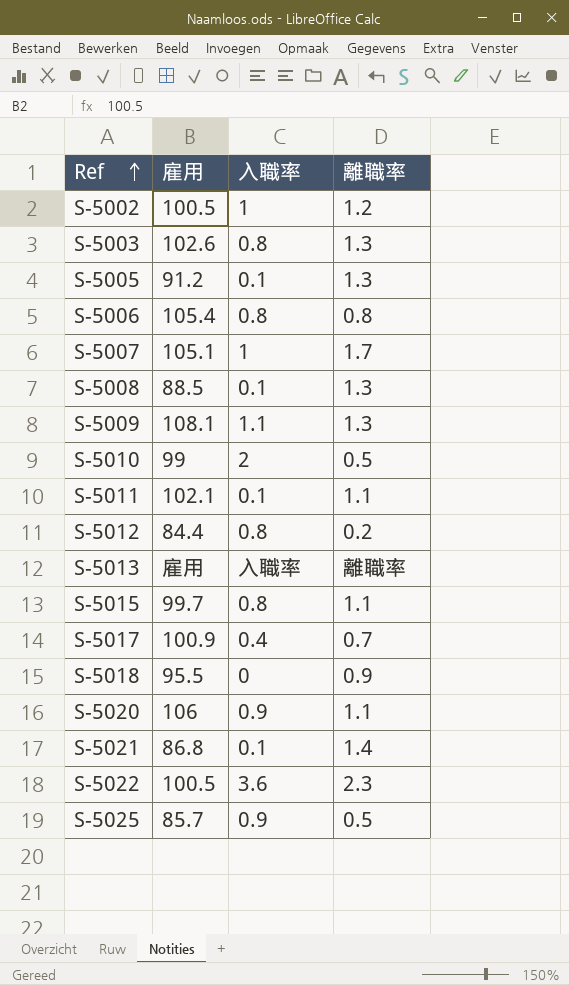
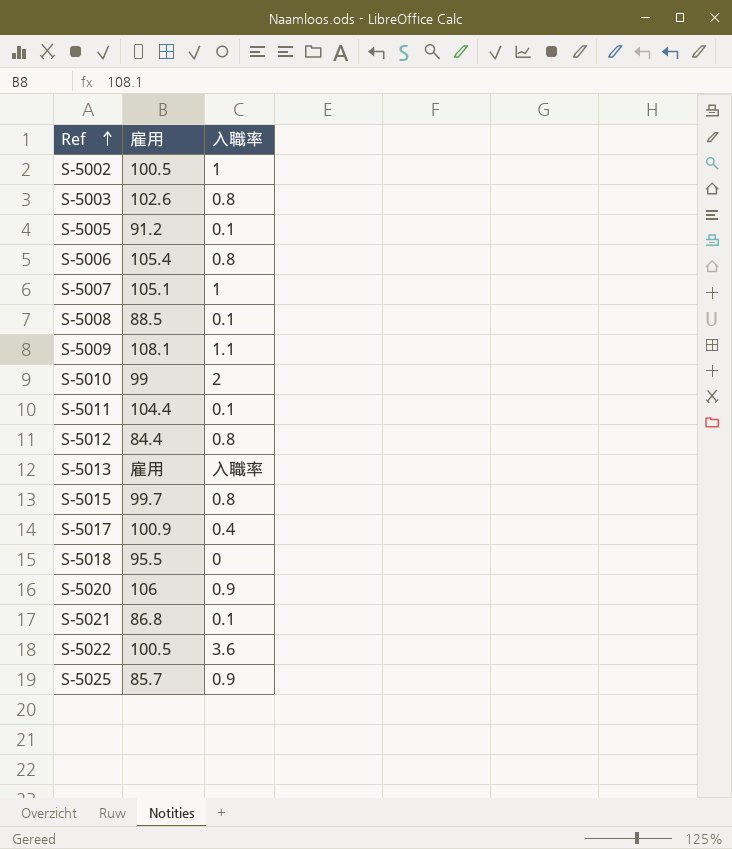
column 離職率 | position: 4 -> none
S-5011 | 雇用: 102.1 -> 104.4

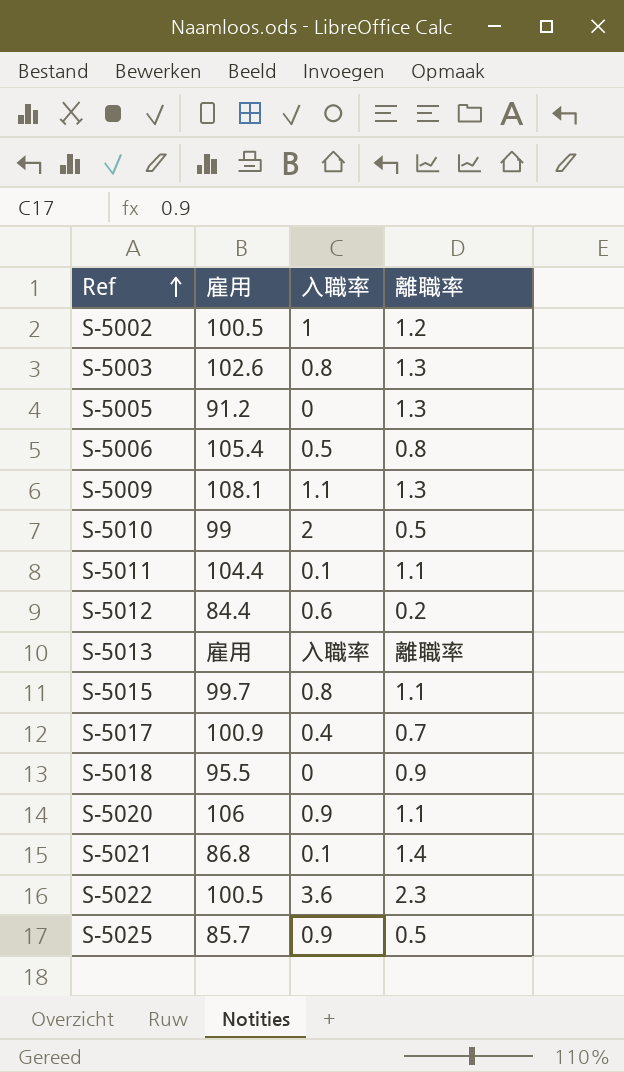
column 離職率 | position: none -> 4
row S-5007: 105.1 | 1 -> none
row S-5008: 88.5 | 0.1 -> none
S-5005 | 入職率: 0.1 -> 0
S-5006 | 入職率: 0.8 -> 0.5
S-5012 | 入職率: 0.8 -> 0.6

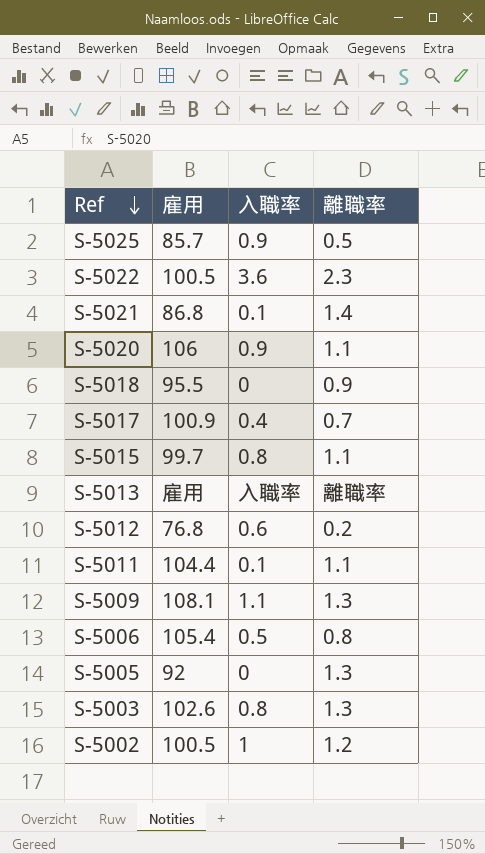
row order: Ref ascending -> Ref descending
row S-5010: 99 | 2 | 0.5 -> none
S-5012 | 雇用: 84.4 -> 76.8
S-5005 | 雇用: 91.2 -> 92

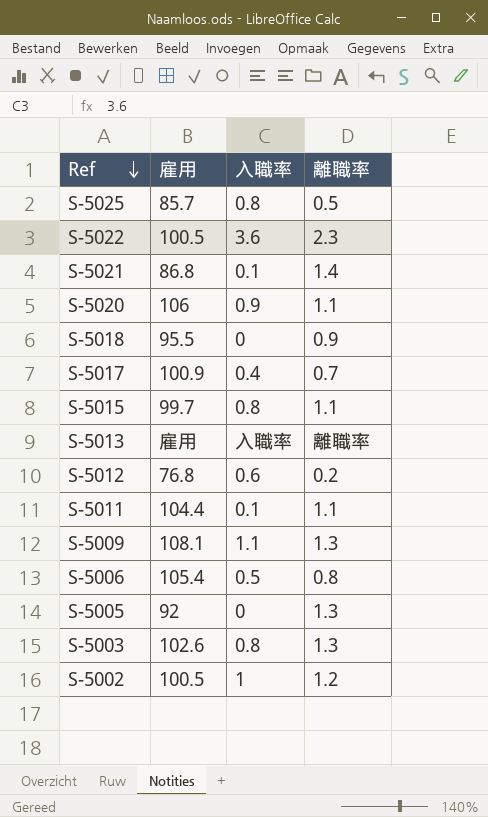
S-5025 | 入職率: 0.9 -> 0.8

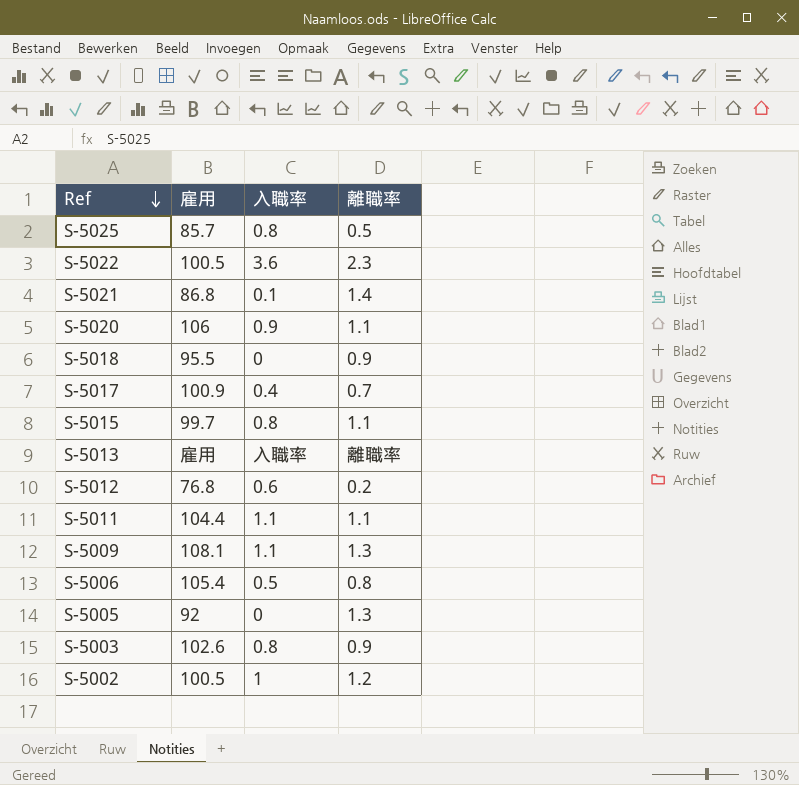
S-5011 | 入職率: 0.1 -> 1.1
S-5003 | 離職率: 1.3 -> 0.9

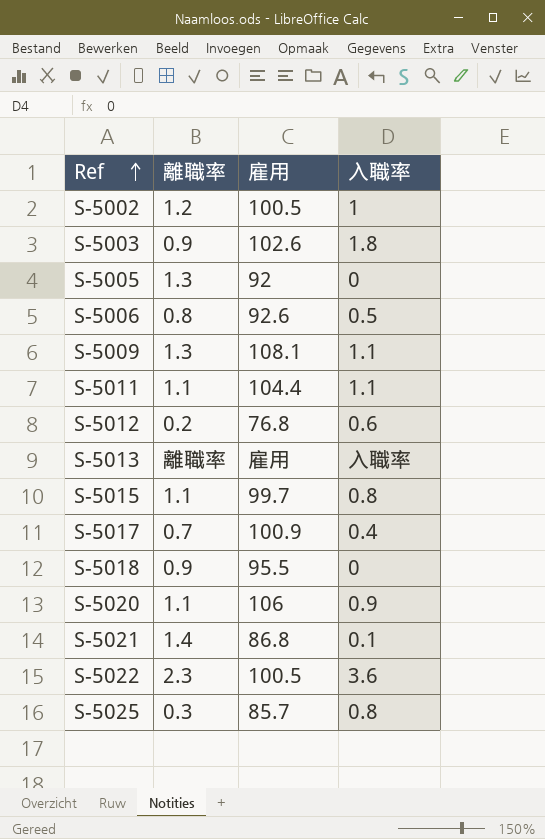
row order: Ref descending -> Ref ascending
column 離職率 | position: 4 -> 2
S-5003 | 入職率: 0.8 -> 1.8
S-5006 | 雇用: 105.4 -> 92.6
S-5025 | 離職率: 0.5 -> 0.3

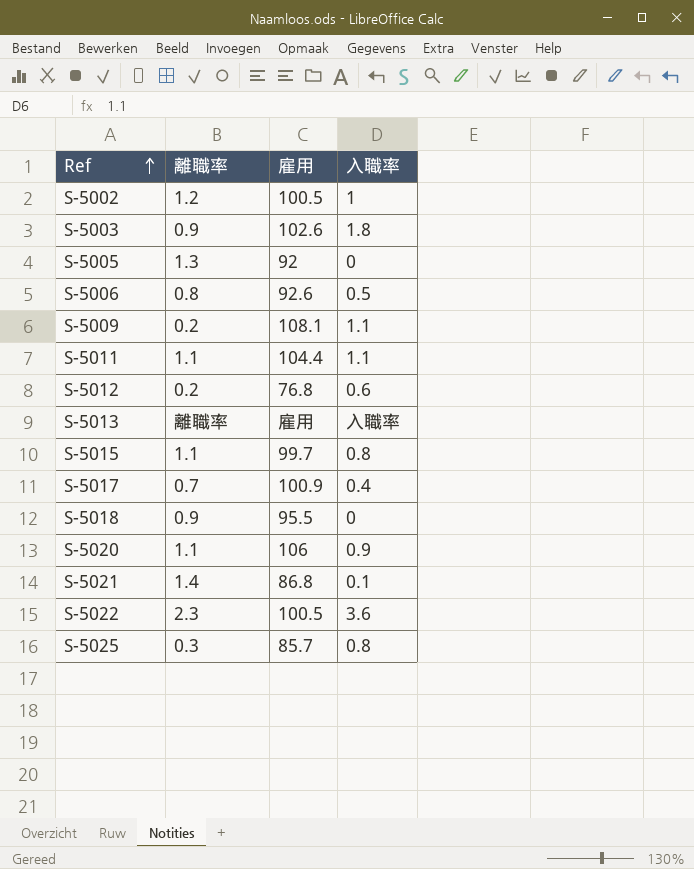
S-5009 | 離職率: 1.3 -> 0.2

